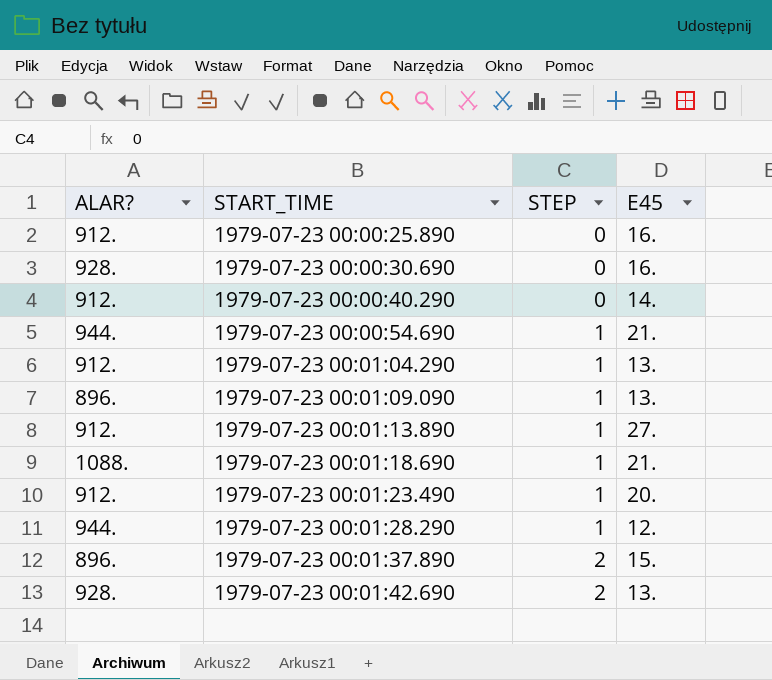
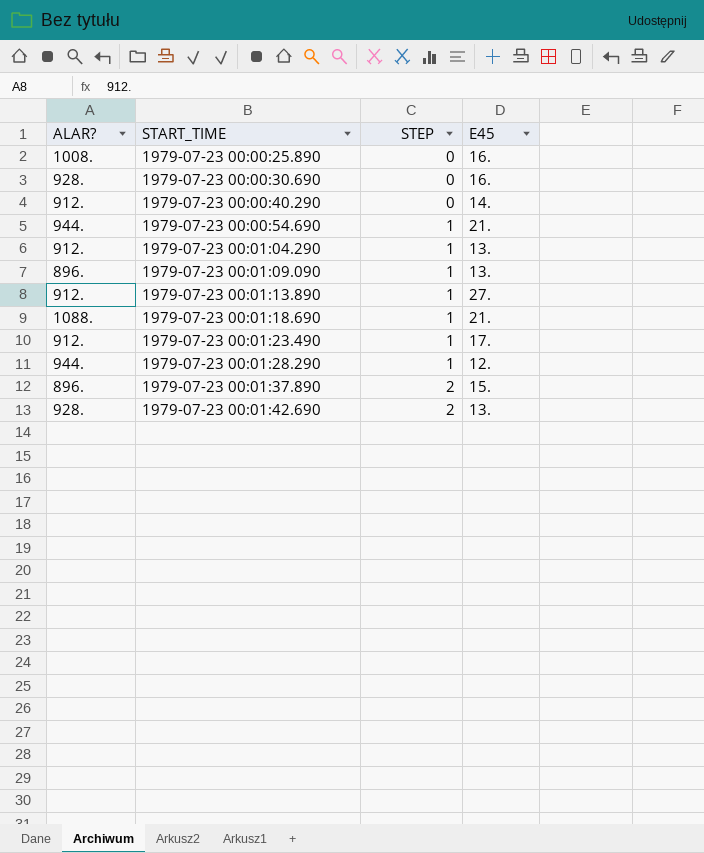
1979-07-23 00:00:25.890 | ALAR?: 912. -> 1008.
1979-07-23 00:01:23.490 | E45: 20. -> 17.

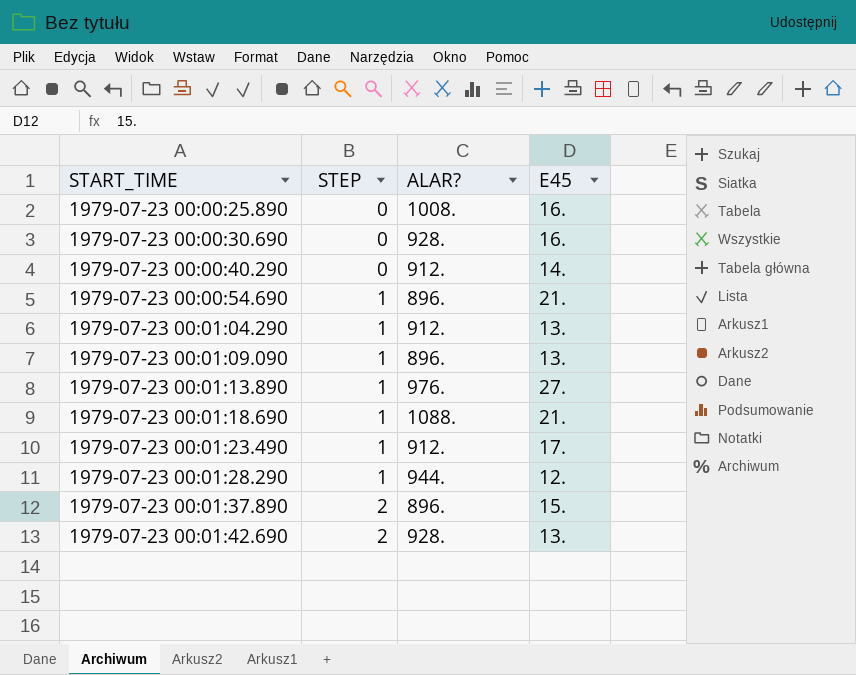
column ALAR? | position: 1 -> 3
1979-07-23 00:00:54.690 | ALAR?: 944. -> 896.
1979-07-23 00:01:13.890 | ALAR?: 912. -> 976.

